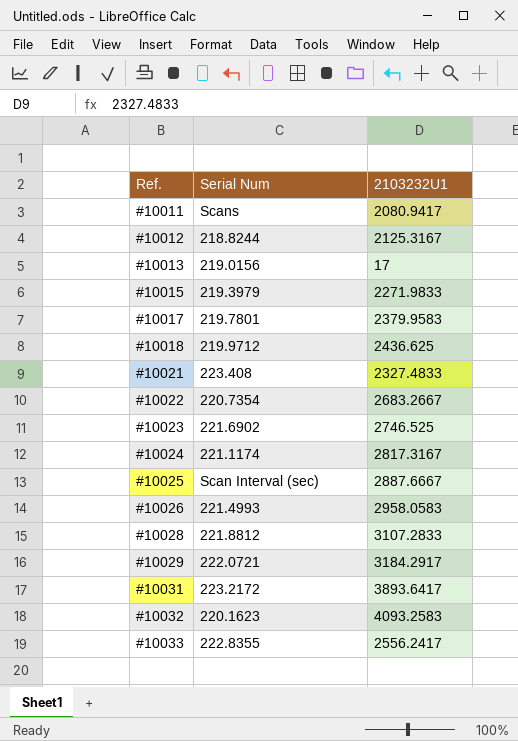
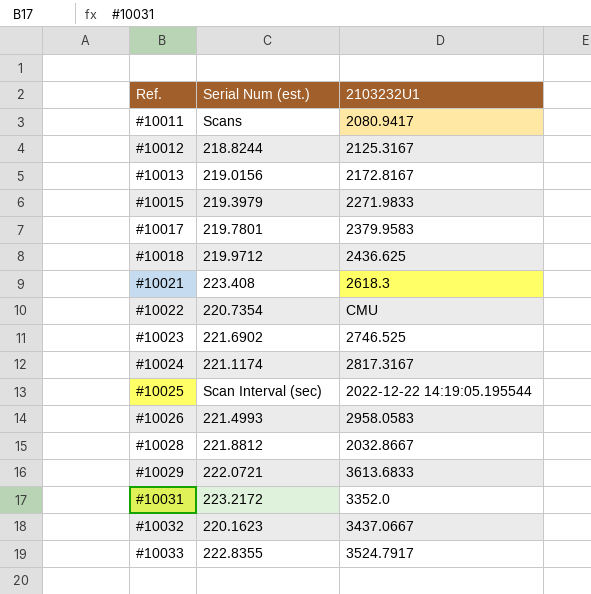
column name: Serial Num -> Serial Num (est.)
#10013 | 2103232U1: 17 -> 2172.8167
#10021 | 2103232U1: 2327.4833 -> 2618.3
#10022 | 2103232U1: 2683.2667 -> CMU
#10025 | 2103232U1: 2887.6667 -> 2022-12-22 14:19:05.195544
#10028 | 2103232U1: 3107.2833 -> 2032.8667
#10029 | 2103232U1: 3184.2917 -> 3613.6833
#10031 | 2103232U1: 3893.6417 -> 3352.0
#10032 | 2103232U1: 4093.2583 -> 3437.0667
#10033 | 2103232U1: 2556.2417 -> 3524.7917

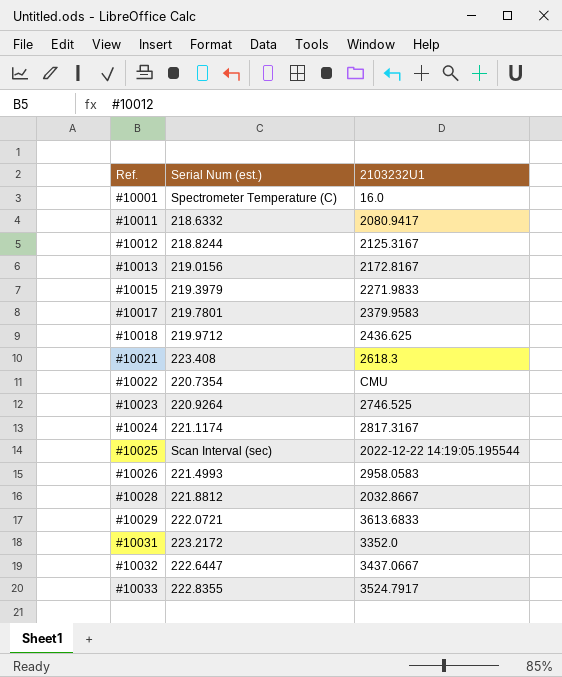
row #10001: none -> Spectrometer Temperature (C) | 16.0
#10011 | Serial Num (est.): Scans -> 218.6332
#10023 | Serial Num (est.): 221.6902 -> 220.9264
#10032 | Serial Num (est.): 220.1623 -> 222.6447

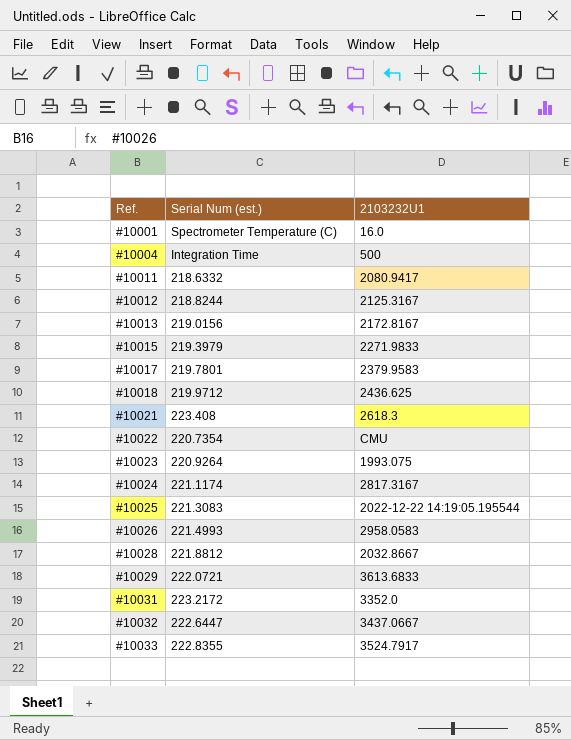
row #10004: none -> Integration Time | 500
#10023 | 2103232U1: 2746.525 -> 1993.075
#10025 | Serial Num (est.): Scan Interval (sec) -> 221.3083

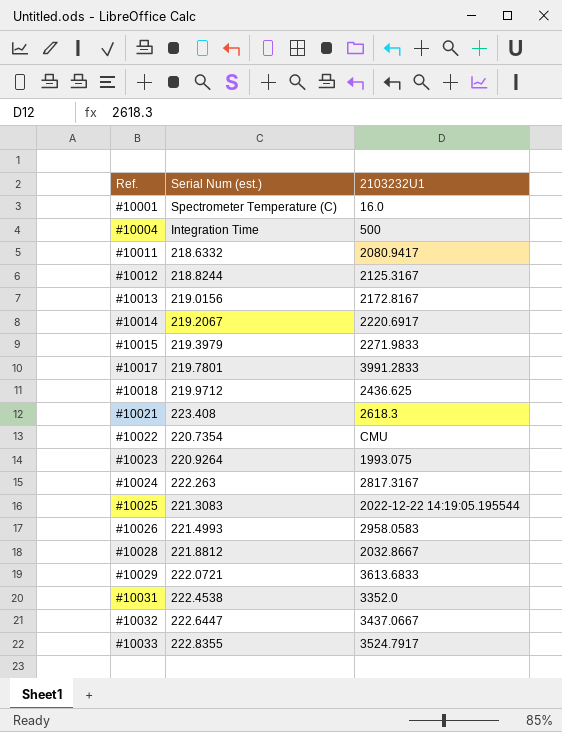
row #10014: none -> 219.2067 | 2220.6917
#10017 | 2103232U1: 2379.9583 -> 3991.2833
#10024 | Serial Num (est.): 221.1174 -> 222.263
#10031 | Serial Num (est.): 223.2172 -> 222.4538

